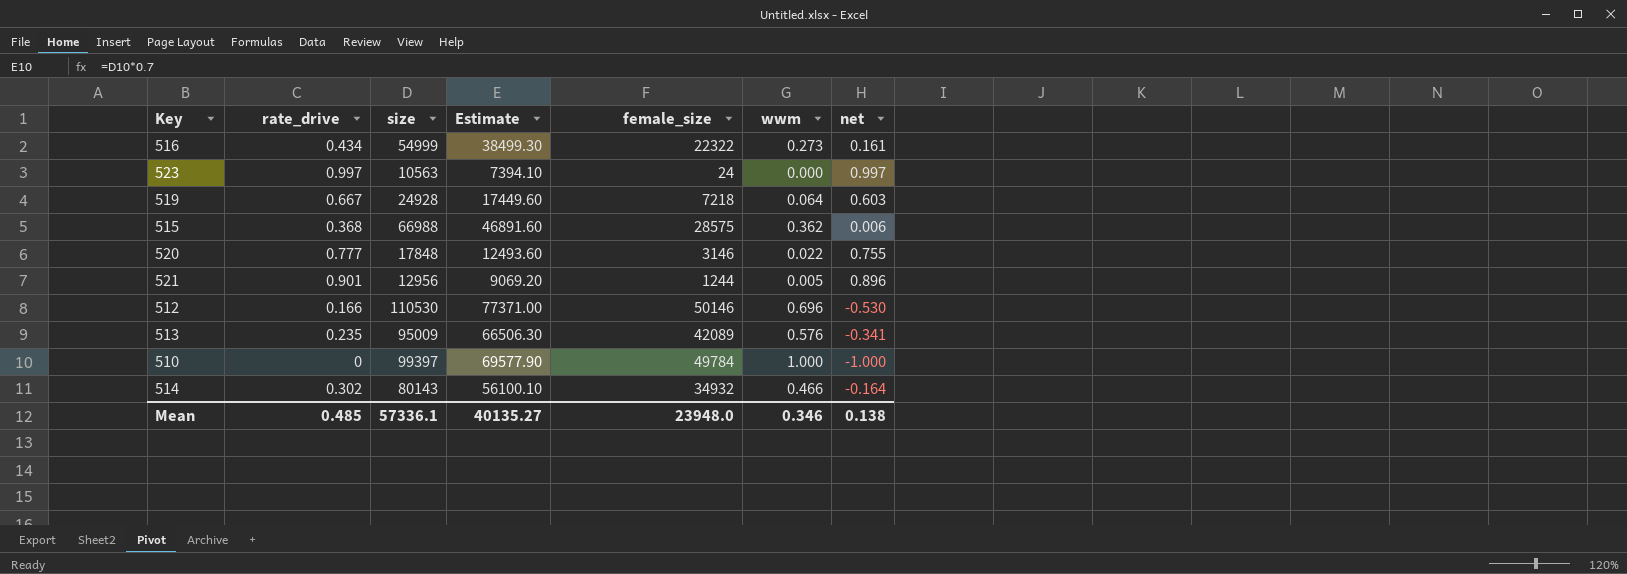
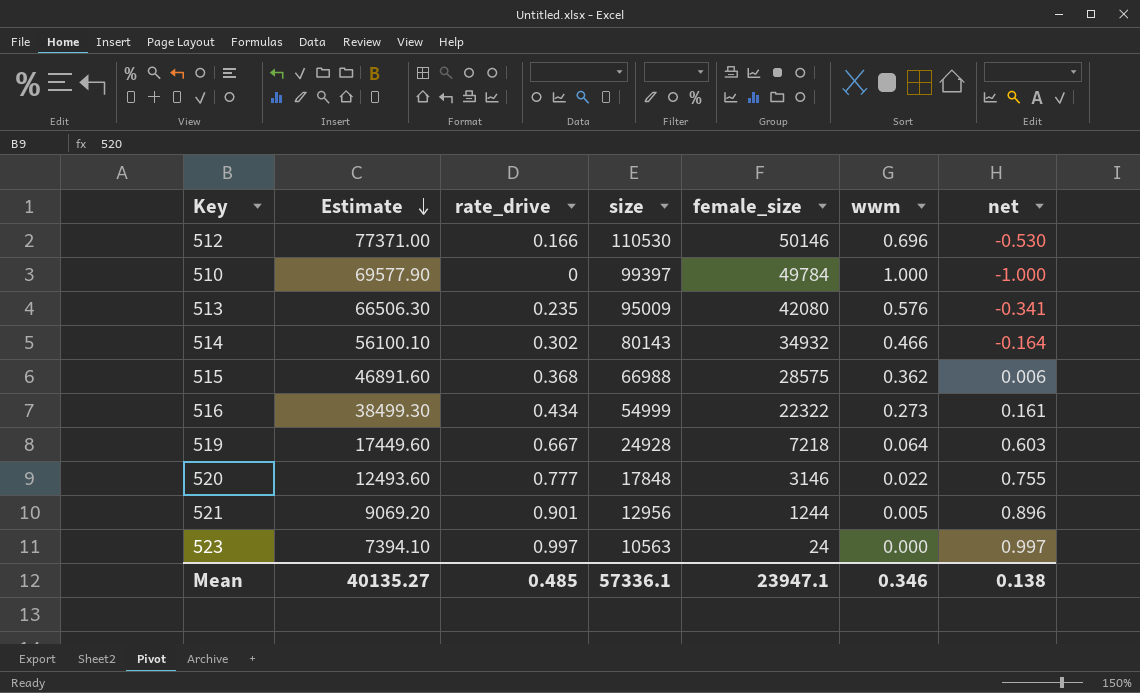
row order: none -> Estimate descending
column Estimate | position: 4 -> 2
513 | female_size: 42089 -> 42080
Mean | female_size: 23948.0 -> 23947.1

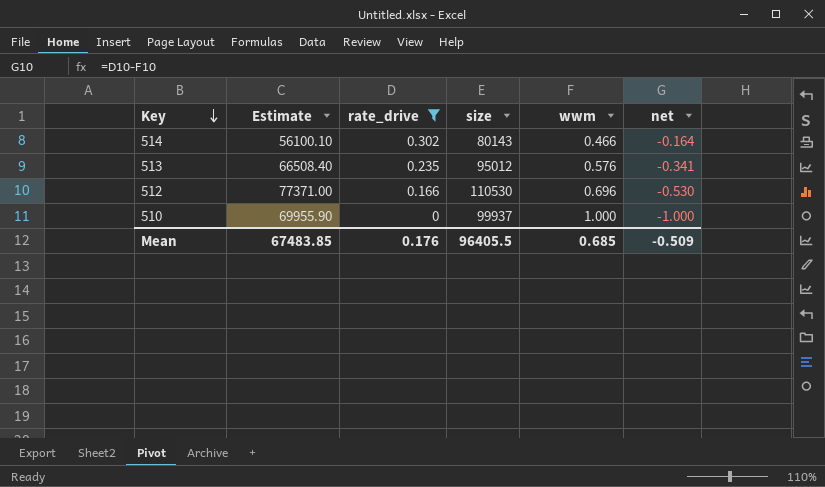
filter: none -> rate_drive <= 0.302
row order: Estimate descending -> Key descending
column female_size | position: 5 -> none
513 | Estimate: 66506.30 -> 66508.40
513 | size: 95009 -> 95012
510 | Estimate: 69577.90 -> 69955.90
510 | size: 99397 -> 99937
Mean | Estimate: 40135.27 -> 67483.85
Mean | rate_drive: 0.485 -> 0.176
Mean | size: 57336.1 -> 96405.5
Mean | wwm: 0.346 -> 0.685
Mean | net: 0.138 -> -0.509

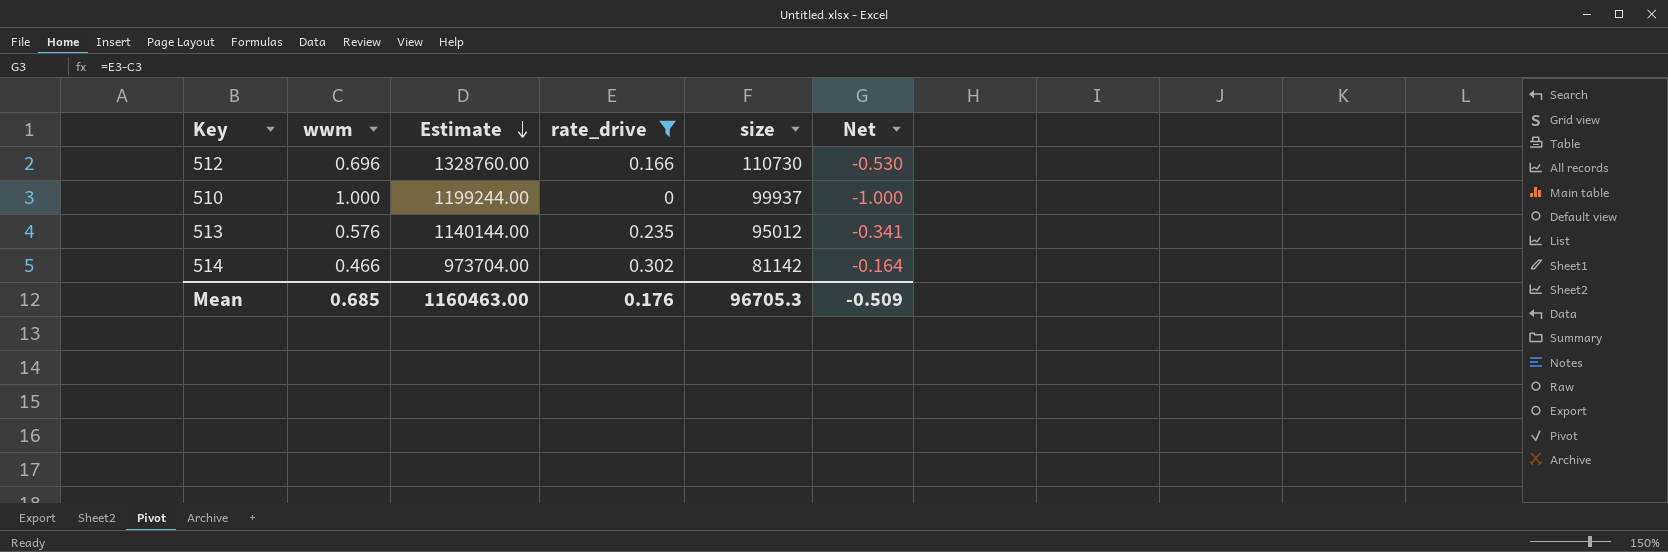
row order: Key descending -> Estimate descending
column wwm | position: 5 -> 2
column Estimate | formula: [size] * 0.7 -> [size] * 12
column name: net -> Net
512 | size: 110530 -> 110730
514 | size: 80143 -> 81142
Mean | Estimate: 67483.85 -> 1160463.00
Mean | size: 96405.5 -> 96705.3

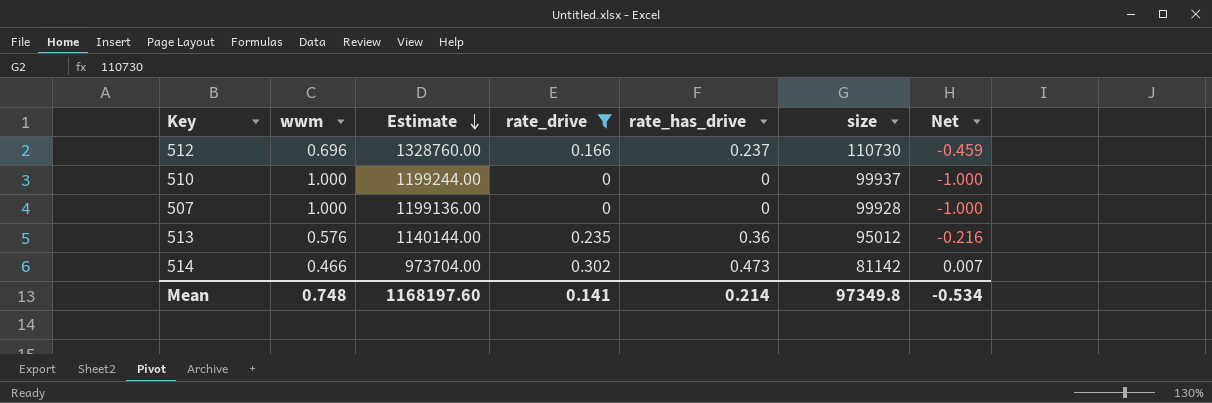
column rate_has_drive | position: none -> 5
column Net | formula: [rate_drive] - [wwm] -> [rate_has_drive] - [wwm]
row 507: none -> 1.000 | 1199136.00 | 0 | 0 | 99928 | -1.000
Mean | wwm: 0.685 -> 0.748
Mean | Estimate: 1160463.00 -> 1168197.60
Mean | rate_drive: 0.176 -> 0.141
Mean | size: 96705.3 -> 97349.8
Mean | Net: -0.509 -> -0.534

